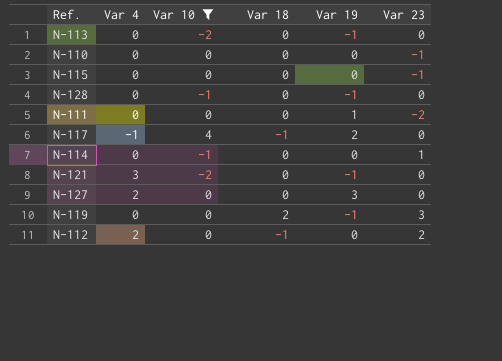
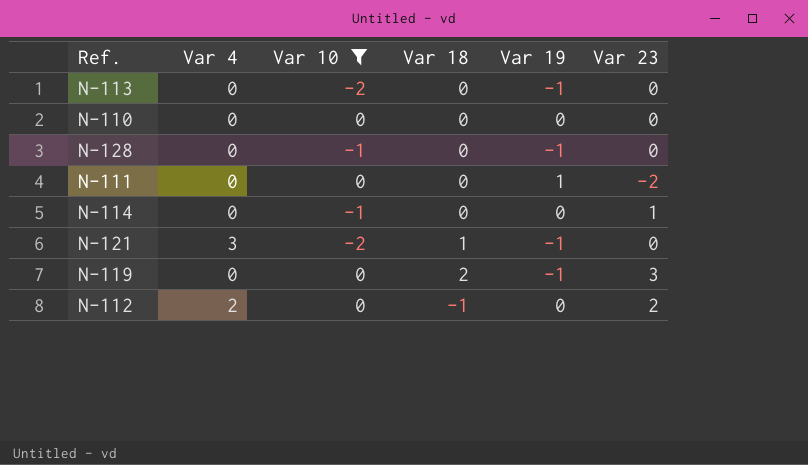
row N-115: 0 | 0 | 0 | 0 | -1 -> none
row N-117: -1 | 4 | -1 | 2 | 0 -> none
row N-127: 2 | 0 | 0 | 3 | 0 -> none
N-110 | Var 23: -1 -> 0
N-121 | Var 18: 0 -> 1

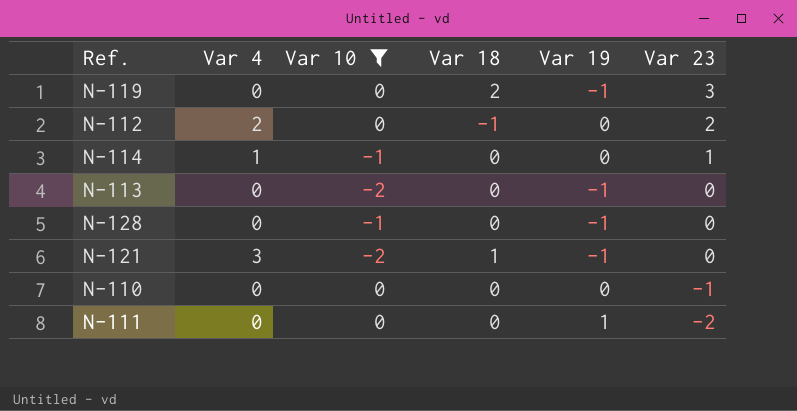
row order: none -> Var 23 descending
N-114 | Var 4: 0 -> 1
N-110 | Var 23: 0 -> -1

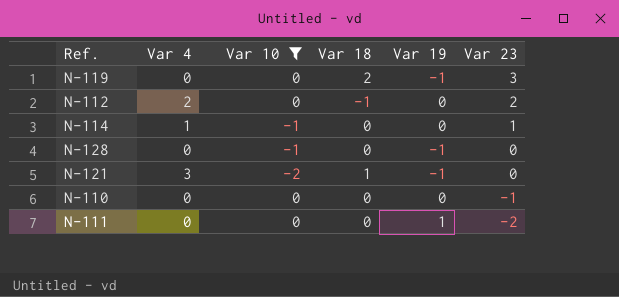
row N-113: 0 | -2 | 0 | -1 | 0 -> none

